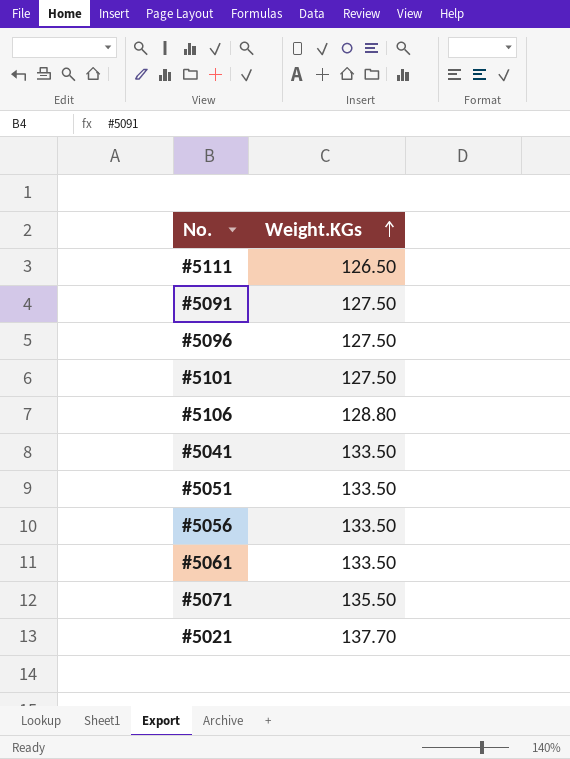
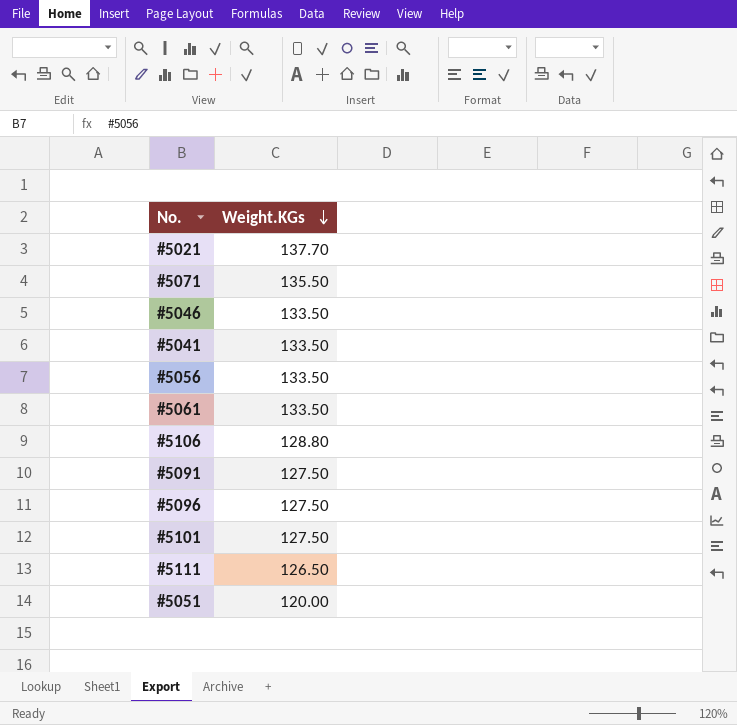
row order: Weight.KGs ascending -> Weight.KGs descending
row #5046: none -> 133.50
#5051 | Weight.KGs: 133.50 -> 120.00

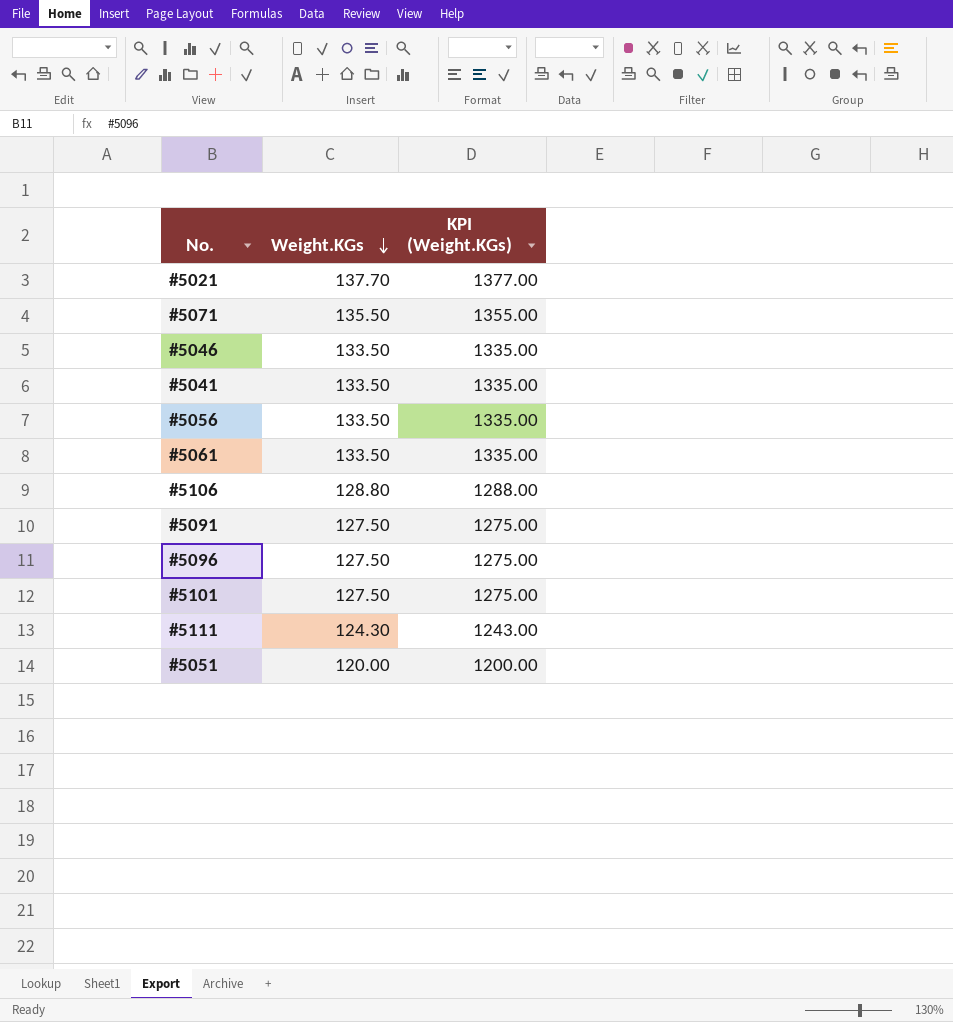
column KPI (Weight.KGs) | formula: none -> [Weight.KGs] * 10
#5111 | Weight.KGs: 126.50 -> 124.30

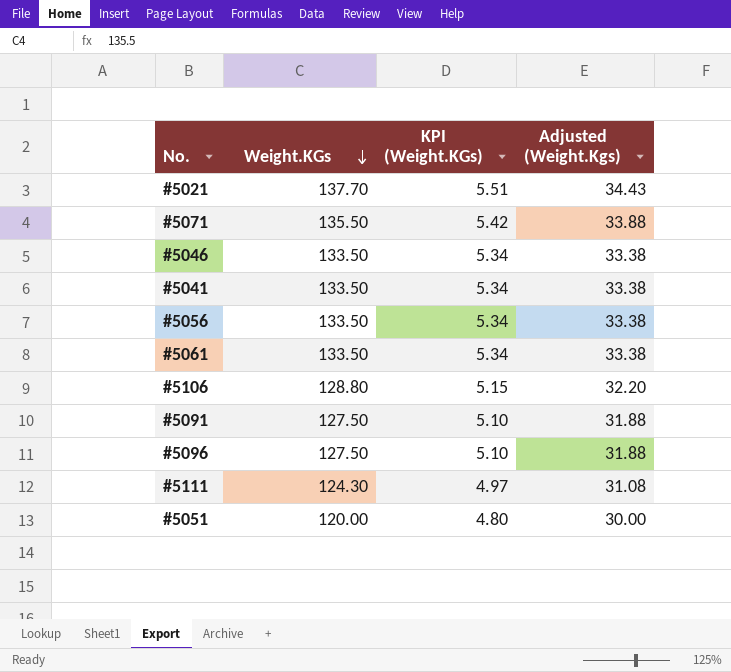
column KPI (Weight.KGs) | formula: [Weight.KGs] * 10 -> [Weight.KGs] * 0.04
column Adjusted (Weight.Kgs) | formula: none -> [Weight.KGs] * 0.25
row #5101: 127.50 | 1275.00 -> none

